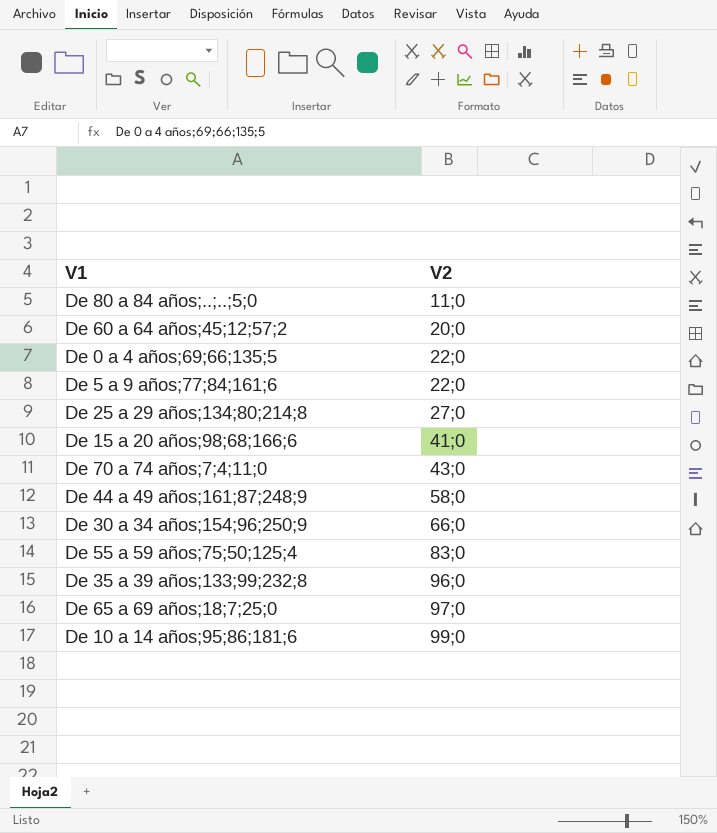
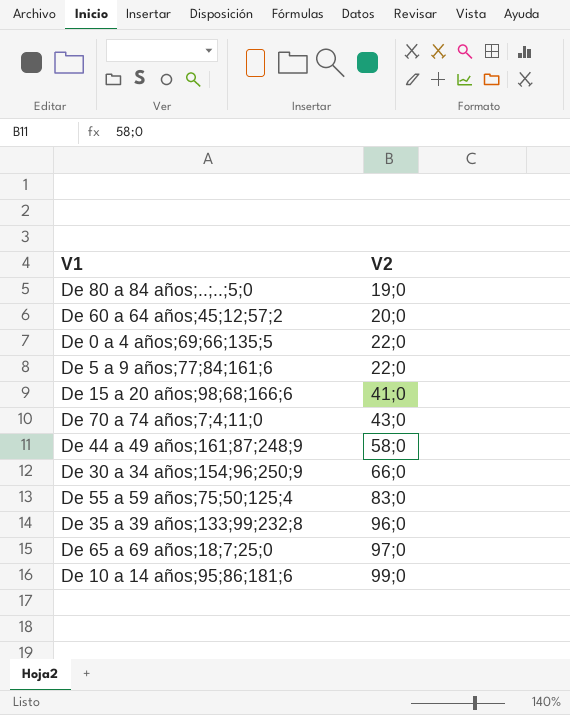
row De 25 a 29 años;134;80;214;8: 27;0 -> none
De 80 a 84 años;..;..;5;0 | V2: 11;0 -> 19;0

